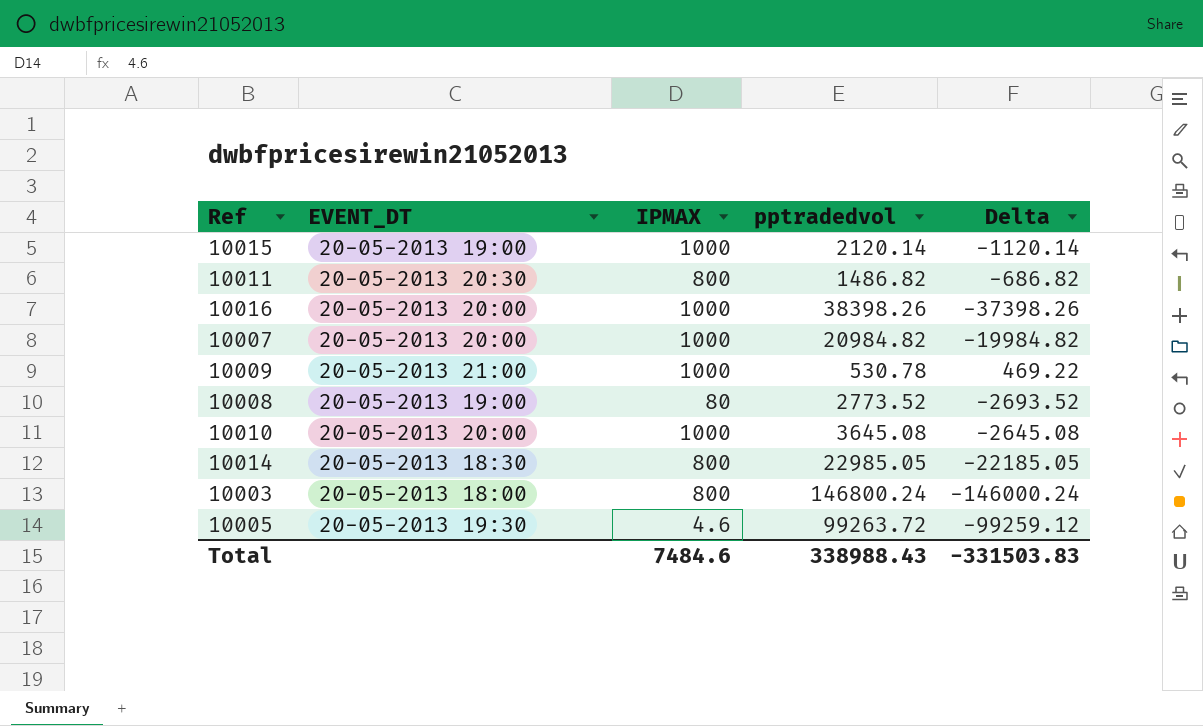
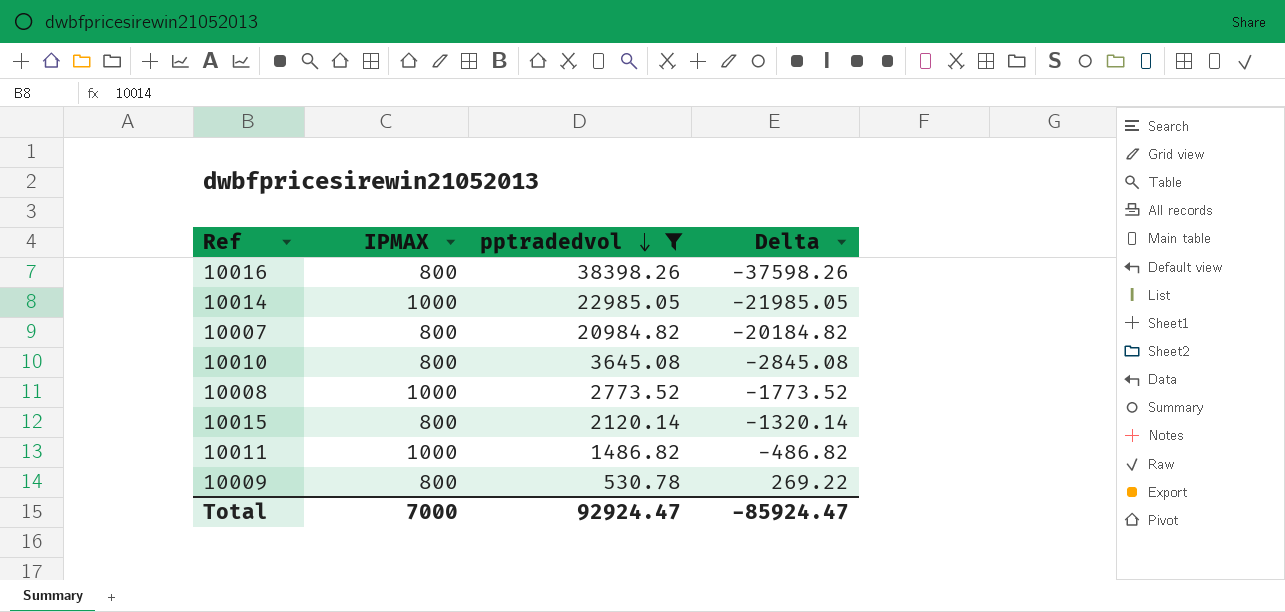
filter: none -> pptradedvol <= 38398.26
row order: none -> pptradedvol descending
column EVENT_DT | position: 2 -> none
10016 | IPMAX: 1000 -> 800
10016 | Delta: -37398.26 -> -37598.26
10014 | IPMAX: 800 -> 1000
10014 | Delta: -22185.05 -> -21985.05
10007 | IPMAX: 1000 -> 800
10007 | Delta: -19984.82 -> -20184.82
10010 | IPMAX: 1000 -> 800
10010 | Delta: -2645.08 -> -2845.08
10008 | IPMAX: 80 -> 1000
10008 | Delta: -2693.52 -> -1773.52
10015 | IPMAX: 1000 -> 800
10015 | Delta: -1120.14 -> -1320.14
10011 | IPMAX: 800 -> 1000
10011 | Delta: -686.82 -> -486.82
10009 | IPMAX: 1000 -> 800
10009 | Delta: 469.22 -> 269.22
Total | IPMAX: 7484.6 -> 7000
Total | pptradedvol: 338988.43 -> 92924.47
Total | Delta: -331503.83 -> -85924.47

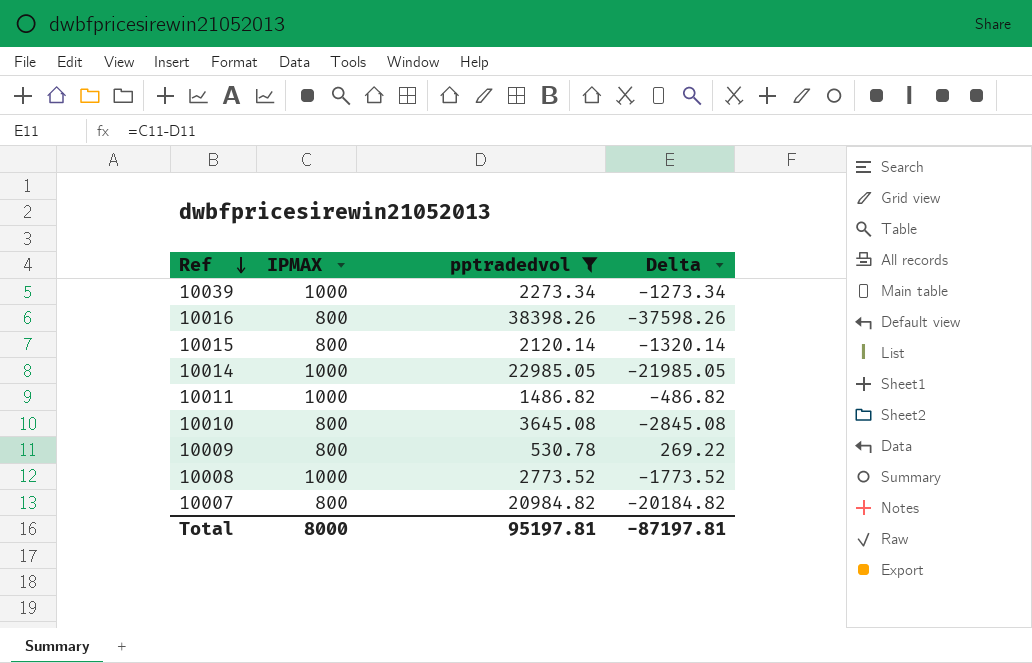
row order: pptradedvol descending -> Ref descending
row 10039: none -> 1000 | 2273.34 | -1273.34
Total | IPMAX: 7000 -> 8000
Total | pptradedvol: 92924.47 -> 95197.81
Total | Delta: -85924.47 -> -87197.81

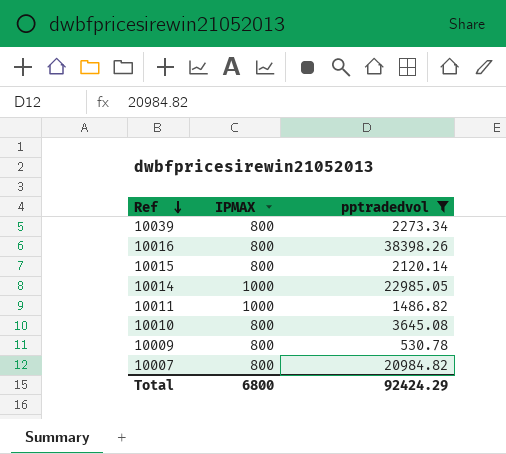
column Delta | formula: [IPMAX] - [pptradedvol] -> none
row 10008: 1000 | 2773.52 | -1773.52 -> none
10039 | IPMAX: 1000 -> 800
Total | IPMAX: 8000 -> 6800
Total | pptradedvol: 95197.81 -> 92424.29

